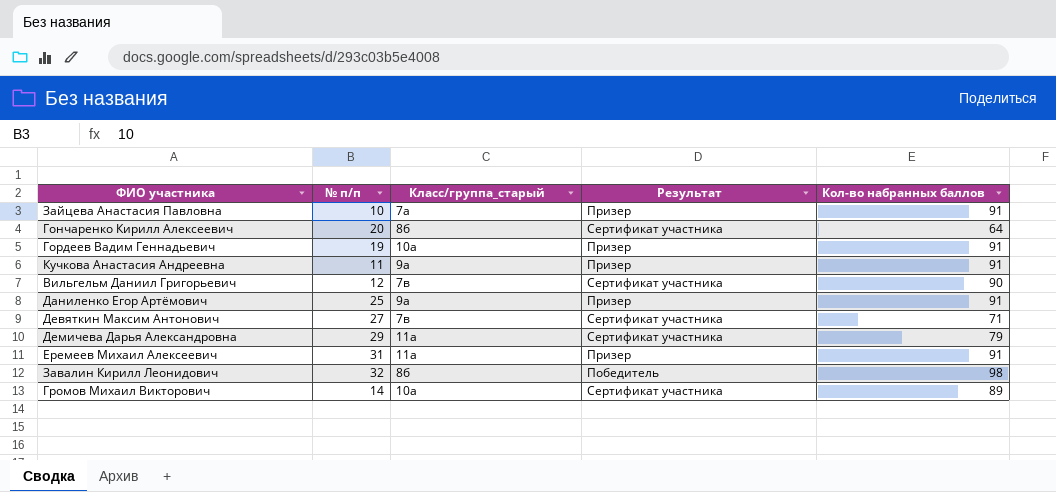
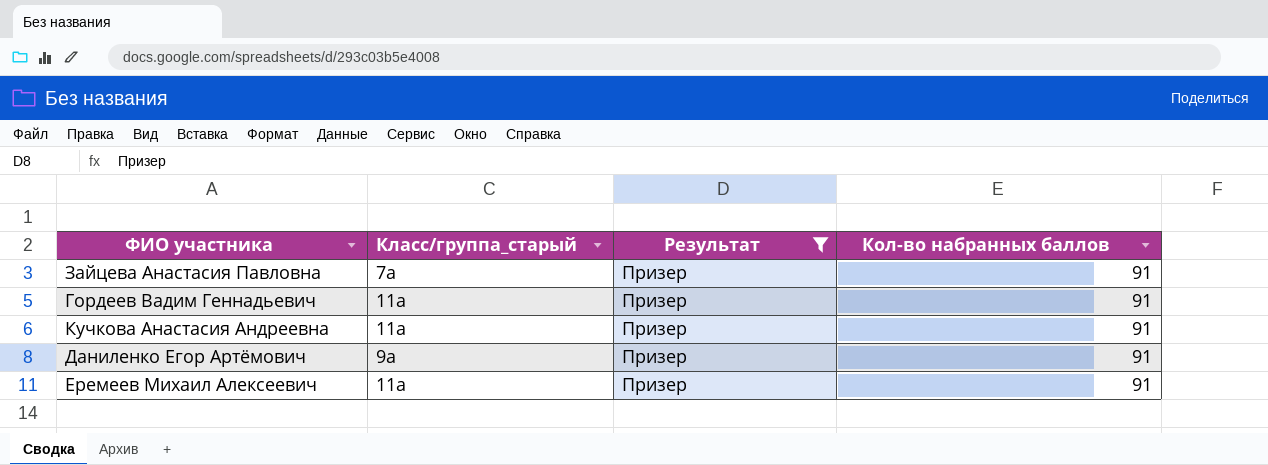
filter: none -> Результат = Призер
column № п/п | position: 2 -> none
Гордеев Вадим Геннадьевич | Класс/группа_старый: 10а -> 11а
Кучкова Анастасия Андреевна | Класс/группа_старый: 9а -> 11а

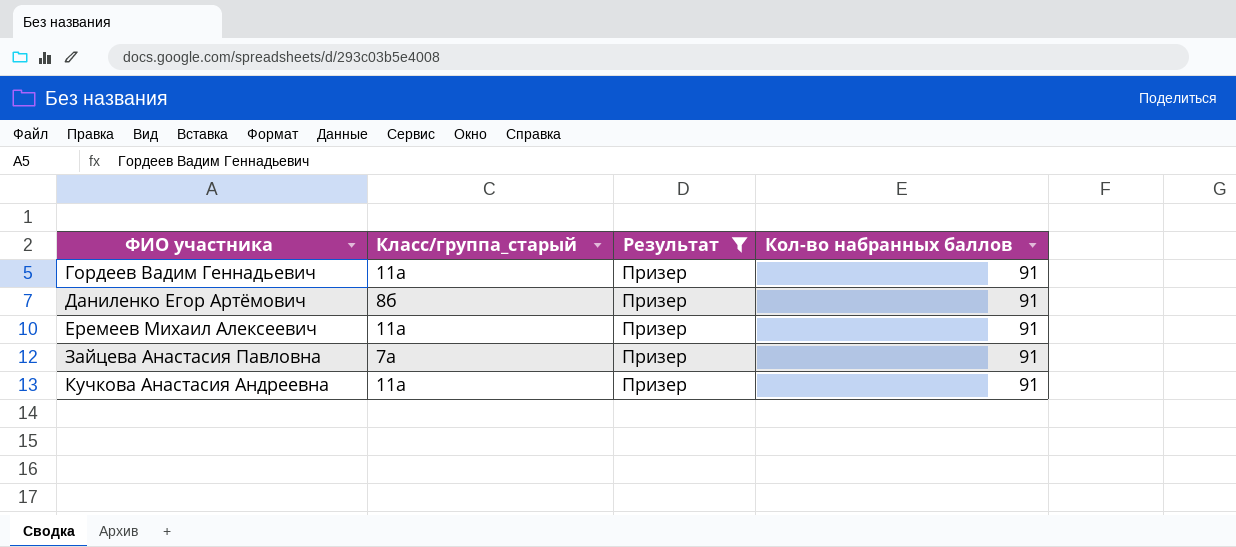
row order: none -> ФИО участника ascending
Даниленко Егор Артёмович | Класс/группа_старый: 9а -> 8б

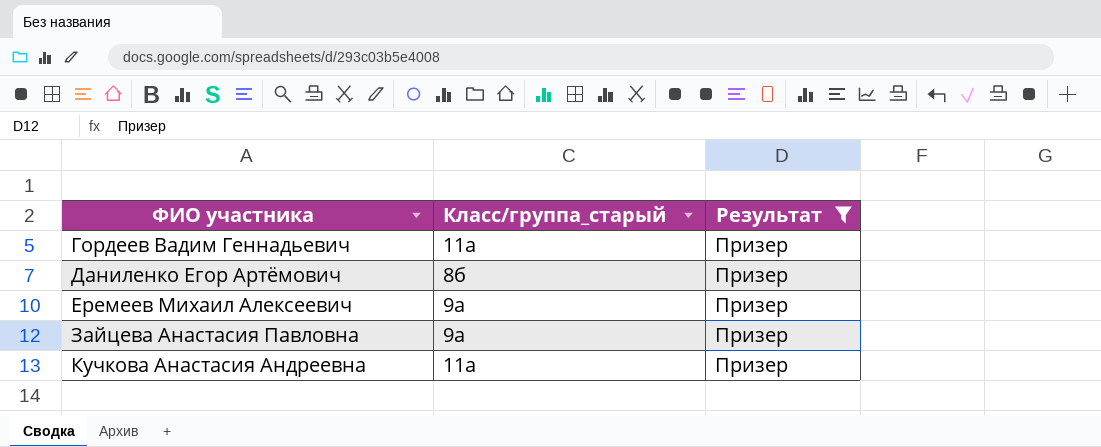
column Кол-во набранных баллов | position: 4 -> none
Еремеев Михаил Алексеевич | Класс/группа_старый: 11а -> 9а
Зайцева Анастасия Павловна | Класс/группа_старый: 7а -> 9а

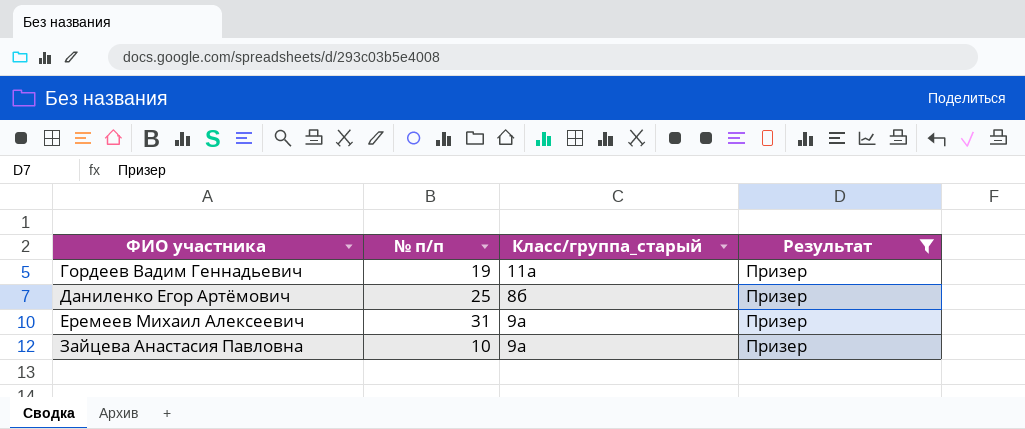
column № п/п | position: none -> 2
row Кучкова Анастасия Андреевна: 11а | Призер -> none

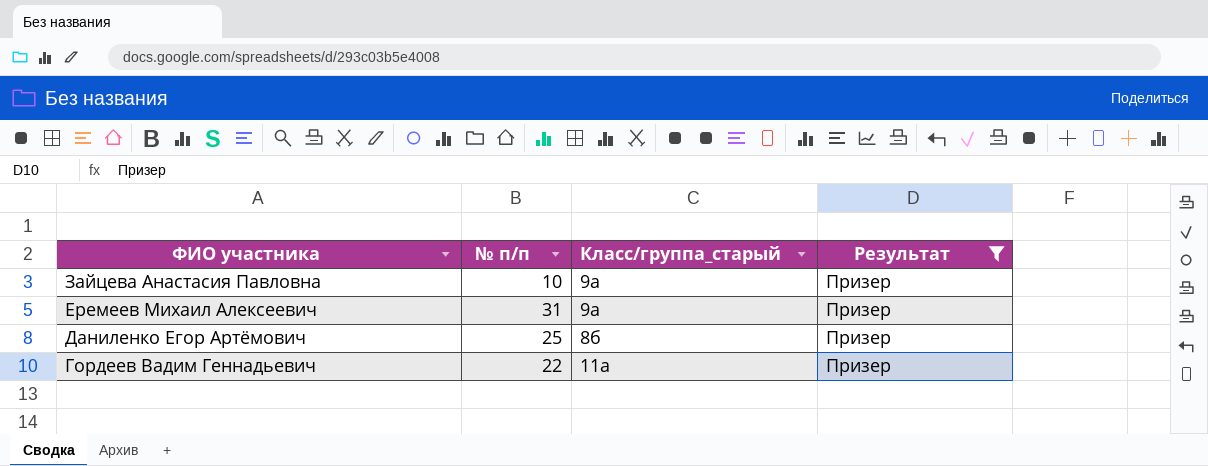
row order: ФИО участника ascending -> ФИО участника descending
Гордеев Вадим Геннадьевич | № п/п: 19 -> 22

